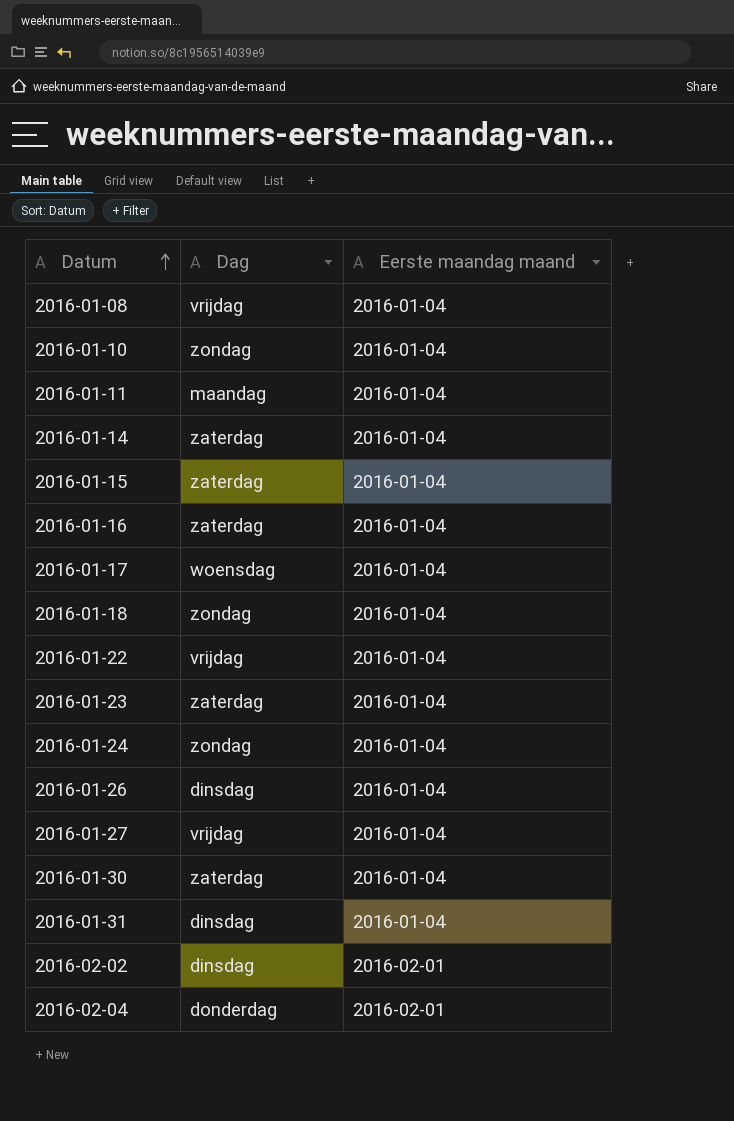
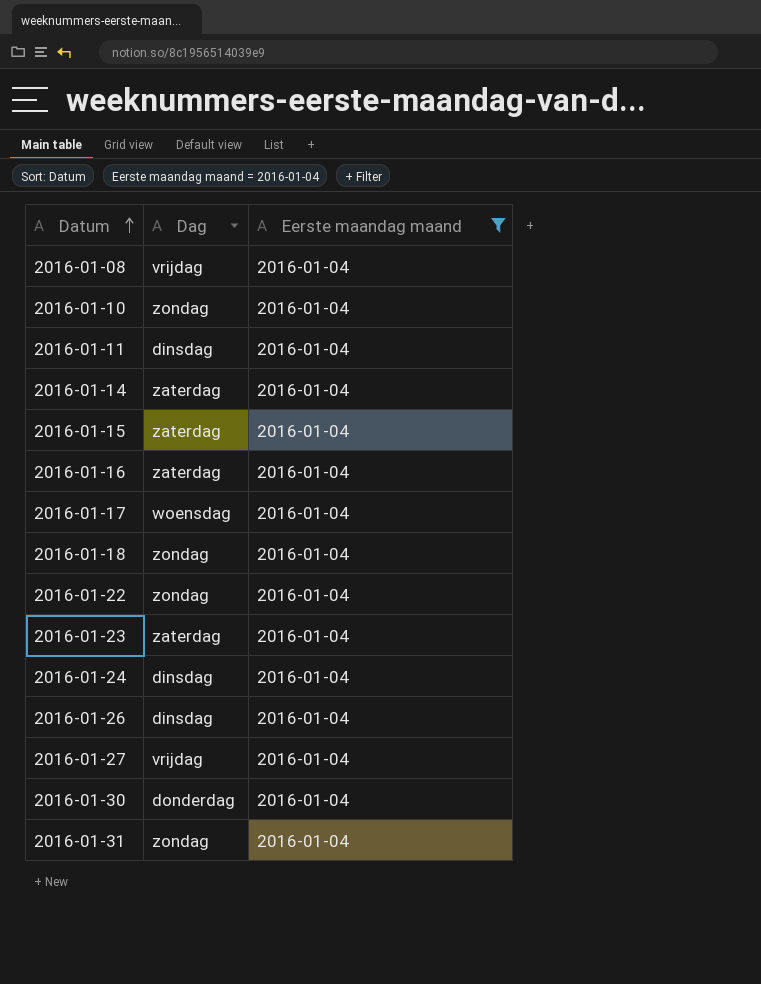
filter: none -> Eerste maandag maand = 2016-01-04
2016-01-11 | Dag: maandag -> dinsdag
2016-01-22 | Dag: vrijdag -> zondag
2016-01-24 | Dag: zondag -> dinsdag
2016-01-30 | Dag: zaterdag -> donderdag
2016-01-31 | Dag: dinsdag -> zondag

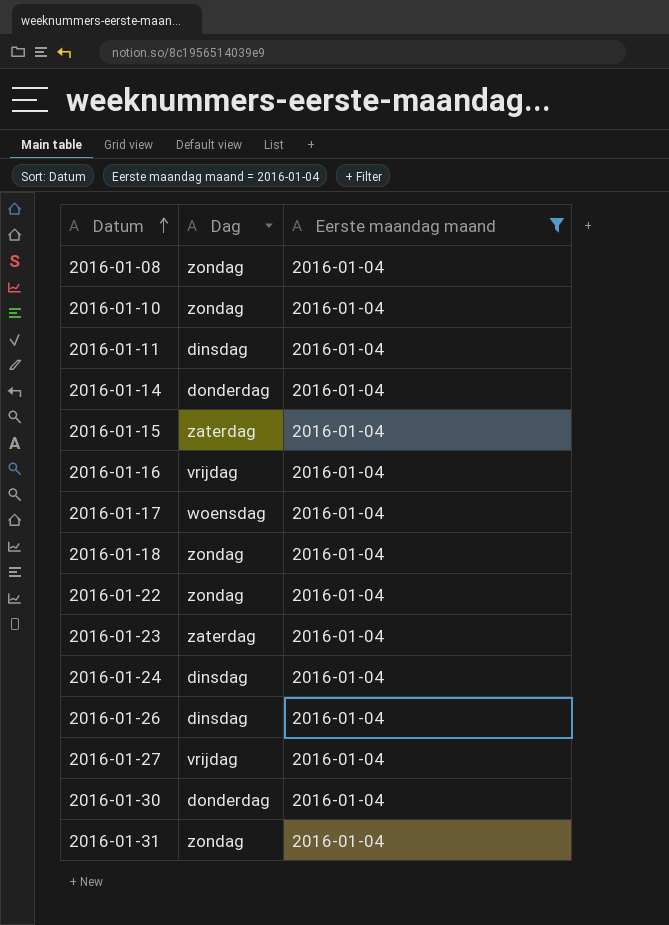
2016-01-08 | Dag: vrijdag -> zondag
2016-01-14 | Dag: zaterdag -> donderdag
2016-01-16 | Dag: zaterdag -> vrijdag

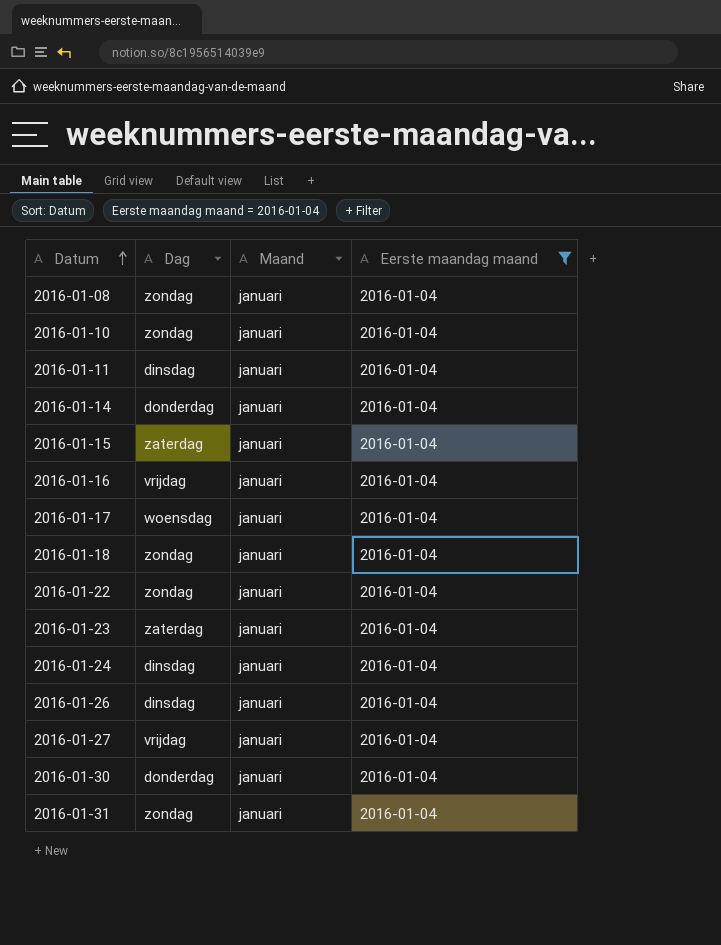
column Maand | position: none -> 3

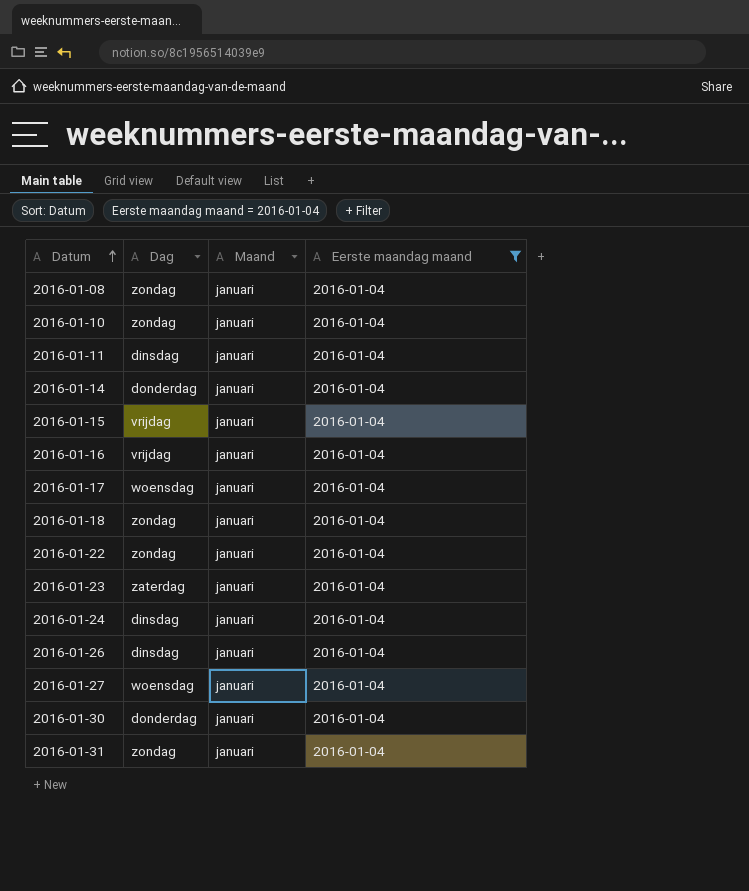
2016-01-15 | Dag: zaterdag -> vrijdag
2016-01-27 | Dag: vrijdag -> woensdag

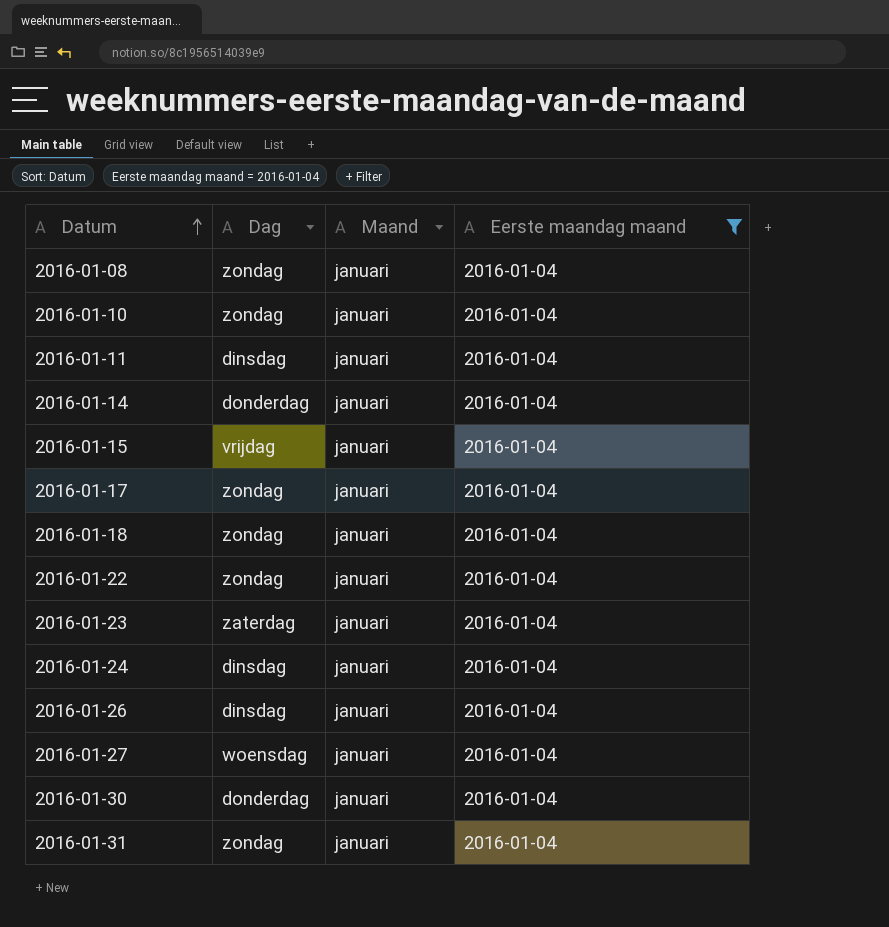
row 2016-01-16: vrijdag | januari | 2016-01-04 -> none
2016-01-17 | Dag: woensdag -> zondag

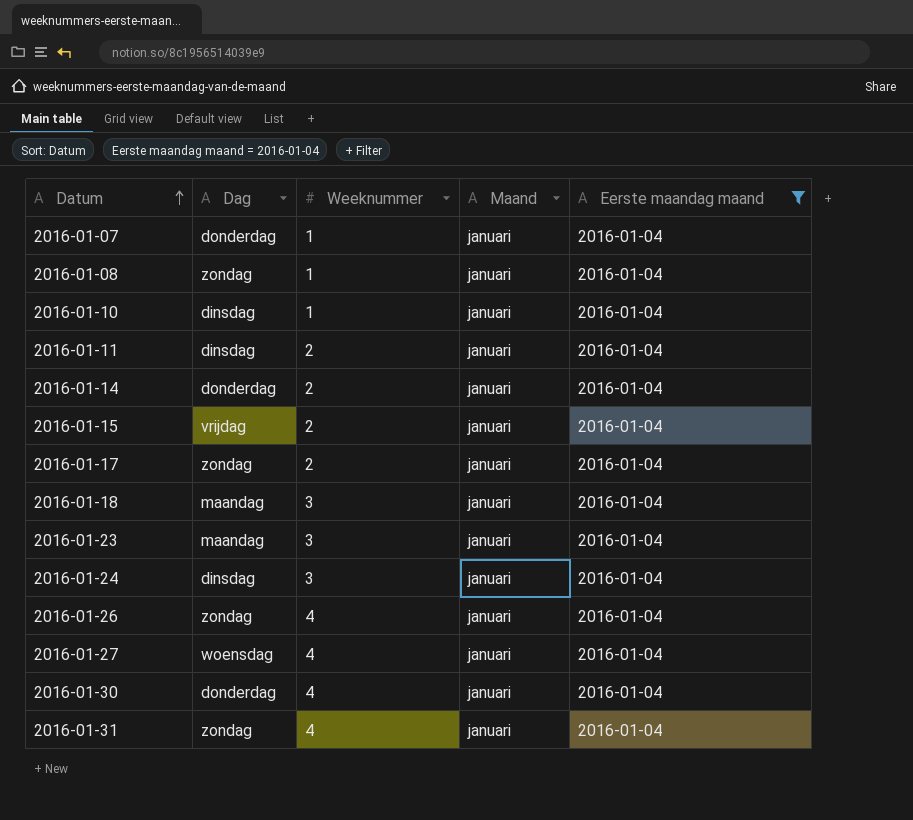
column Weeknummer | position: none -> 3
row 2016-01-22: zondag | januari | 2016-01-04 -> none
row 2016-01-07: none -> donderdag | 1 | januari | 2016-01-04
2016-01-10 | Dag: zondag -> dinsdag
2016-01-18 | Dag: zondag -> maandag
2016-01-23 | Dag: zaterdag -> maandag
2016-01-26 | Dag: dinsdag -> zondag

